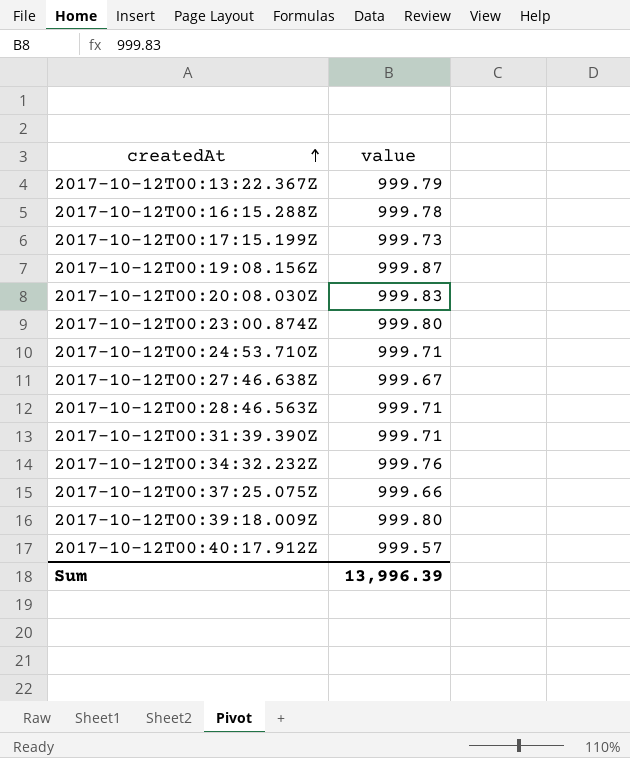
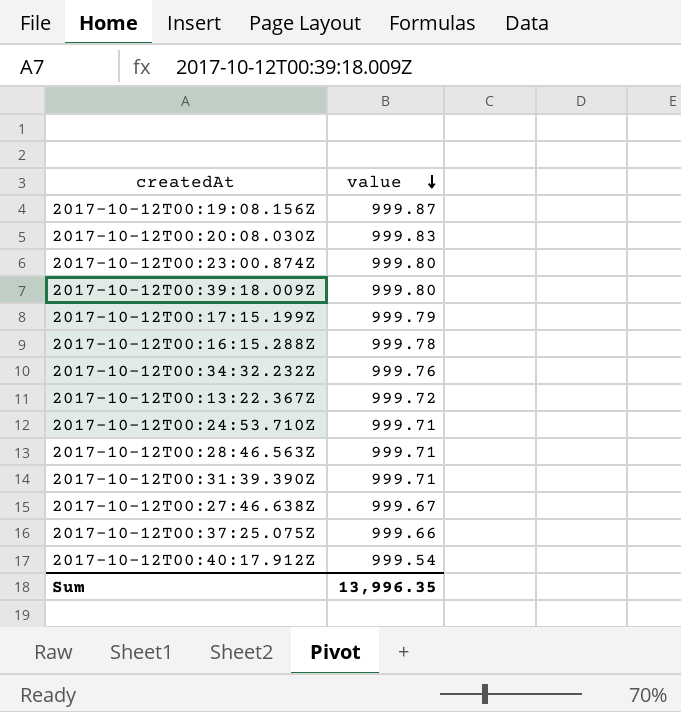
row order: createdAt ascending -> value descending
2017-10-12T00:17:15.199Z | value: 999.73 -> 999.79
2017-10-12T00:13:22.367Z | value: 999.79 -> 999.72
2017-10-12T00:40:17.912Z | value: 999.57 -> 999.54
Sum | value: 13,996.39 -> 13,996.35

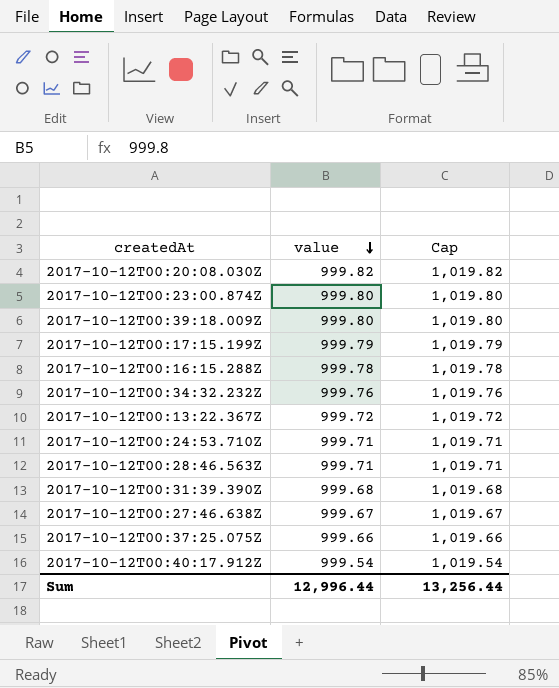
column Cap | formula: none -> [value] + 20
row 2017-10-12T00:19:08.156Z: 999.87 -> none
2017-10-12T00:20:08.030Z | value: 999.83 -> 999.82
2017-10-12T00:31:39.390Z | value: 999.71 -> 999.68
Sum | value: 13,996.35 -> 12,996.44

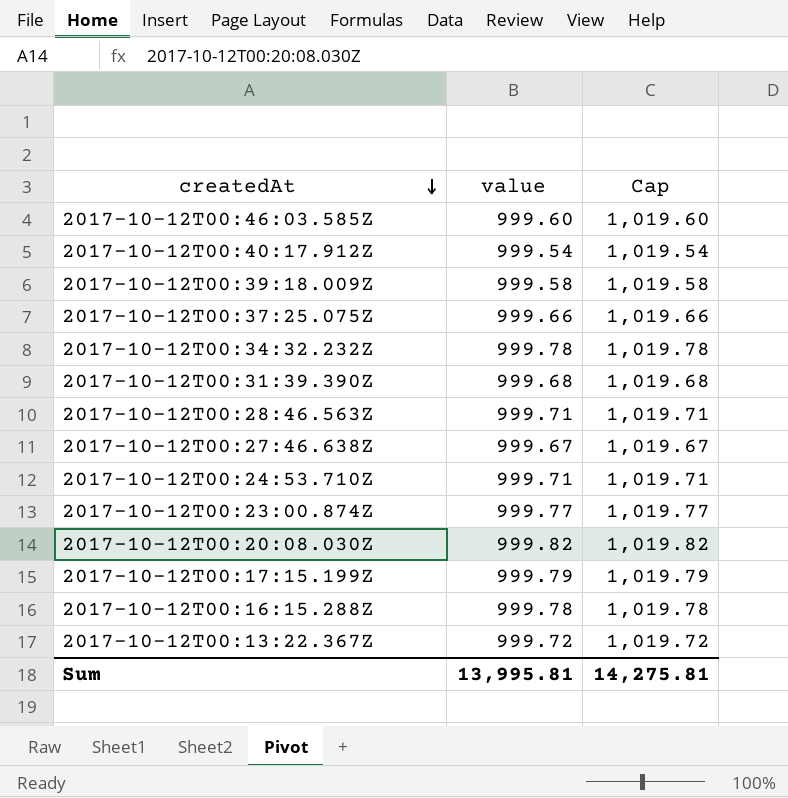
row order: value descending -> createdAt descending
row 2017-10-12T00:46:03.585Z: none -> 999.60 | 1,019.60
2017-10-12T00:39:18.009Z | value: 999.80 -> 999.58
2017-10-12T00:39:18.009Z | Cap: 1,019.80 -> 1,019.58
2017-10-12T00:34:32.232Z | value: 999.76 -> 999.78
2017-10-12T00:34:32.232Z | Cap: 1,019.76 -> 1,019.78
2017-10-12T00:23:00.874Z | value: 999.80 -> 999.77
2017-10-12T00:23:00.874Z | Cap: 1,019.80 -> 1,019.77
Sum | value: 12,996.44 -> 13,995.81
Sum | Cap: 13,256.44 -> 14,275.81

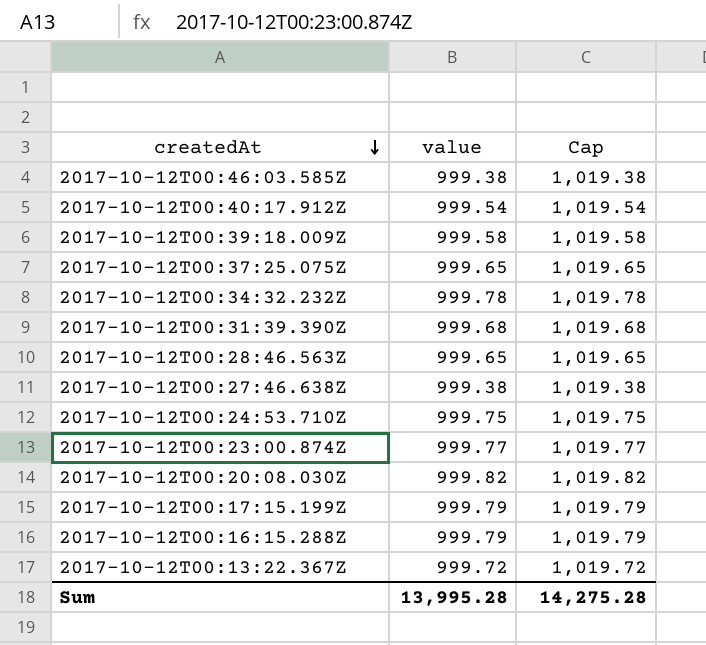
2017-10-12T00:46:03.585Z | value: 999.60 -> 999.38
2017-10-12T00:46:03.585Z | Cap: 1,019.60 -> 1,019.38
2017-10-12T00:37:25.075Z | value: 999.66 -> 999.65
2017-10-12T00:37:25.075Z | Cap: 1,019.66 -> 1,019.65
2017-10-12T00:28:46.563Z | value: 999.71 -> 999.65
2017-10-12T00:28:46.563Z | Cap: 1,019.71 -> 1,019.65
2017-10-12T00:27:46.638Z | value: 999.67 -> 999.38
2017-10-12T00:27:46.638Z | Cap: 1,019.67 -> 1,019.38
2017-10-12T00:24:53.710Z | value: 999.71 -> 999.75
2017-10-12T00:24:53.710Z | Cap: 1,019.71 -> 1,019.75
2017-10-12T00:16:15.288Z | value: 999.78 -> 999.79
2017-10-12T00:16:15.288Z | Cap: 1,019.78 -> 1,019.79
Sum | value: 13,995.81 -> 13,995.28
Sum | Cap: 14,275.81 -> 14,275.28

